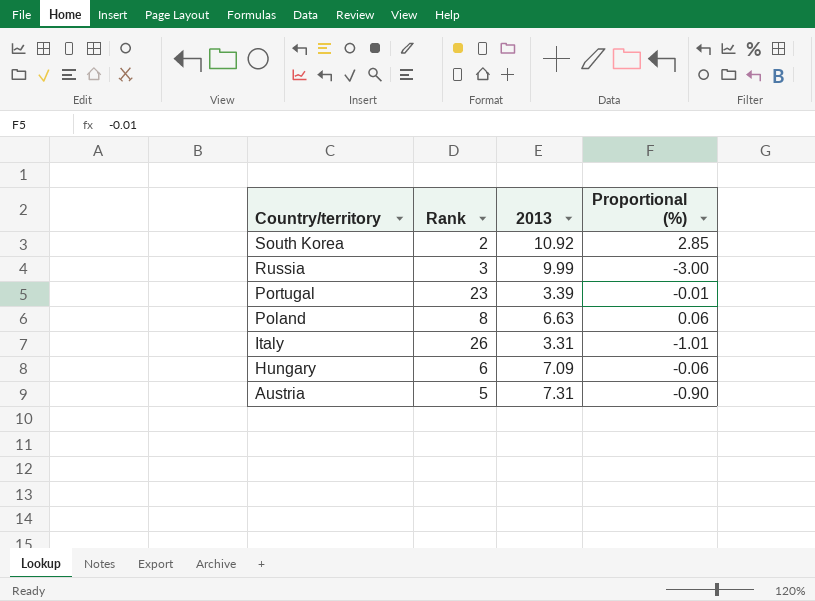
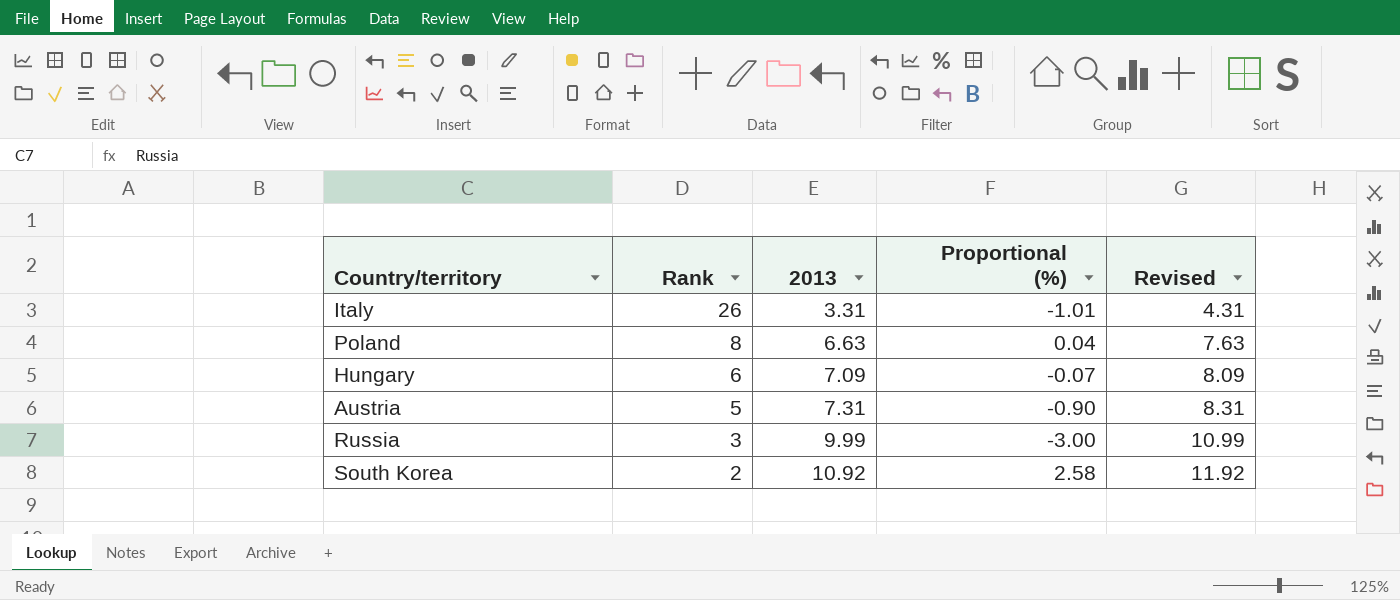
row order: Country/territory descending -> Rank descending
column Revised | formula: none -> [2013] + 1
row Portugal: 23 | 3.39 | -0.01 -> none
Poland | Proportional (%): 0.06 -> 0.04
Hungary | Proportional (%): -0.06 -> -0.07
South Korea | Proportional (%): 2.85 -> 2.58

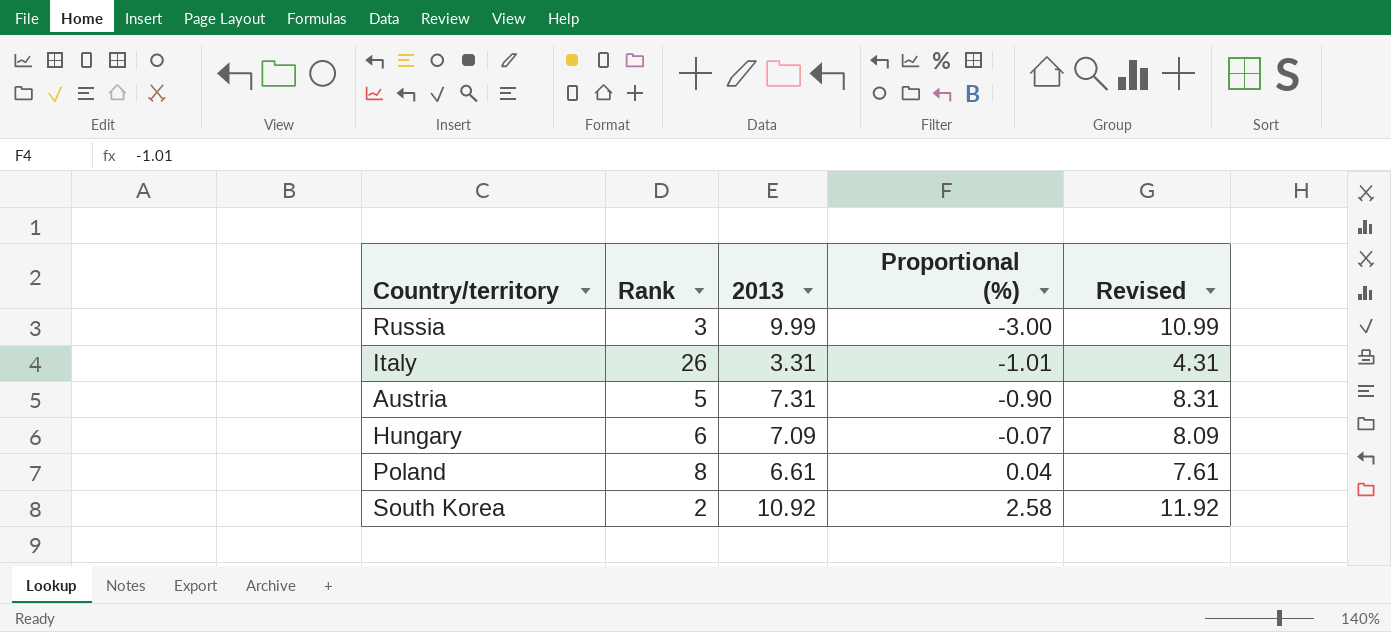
row order: Rank descending -> Proportional (%) ascending
Poland | 2013: 6.63 -> 6.61
Poland | Revised: 7.63 -> 7.61

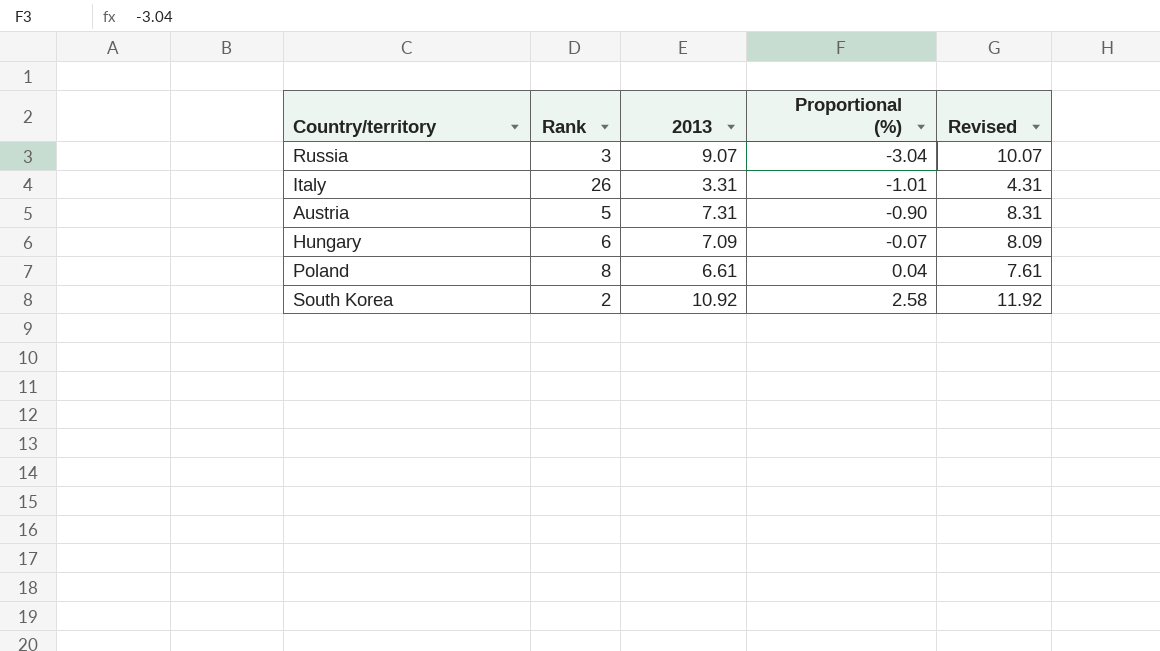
Russia | 2013: 9.99 -> 9.07
Russia | Proportional (%): -3.00 -> -3.04
Russia | Revised: 10.99 -> 10.07

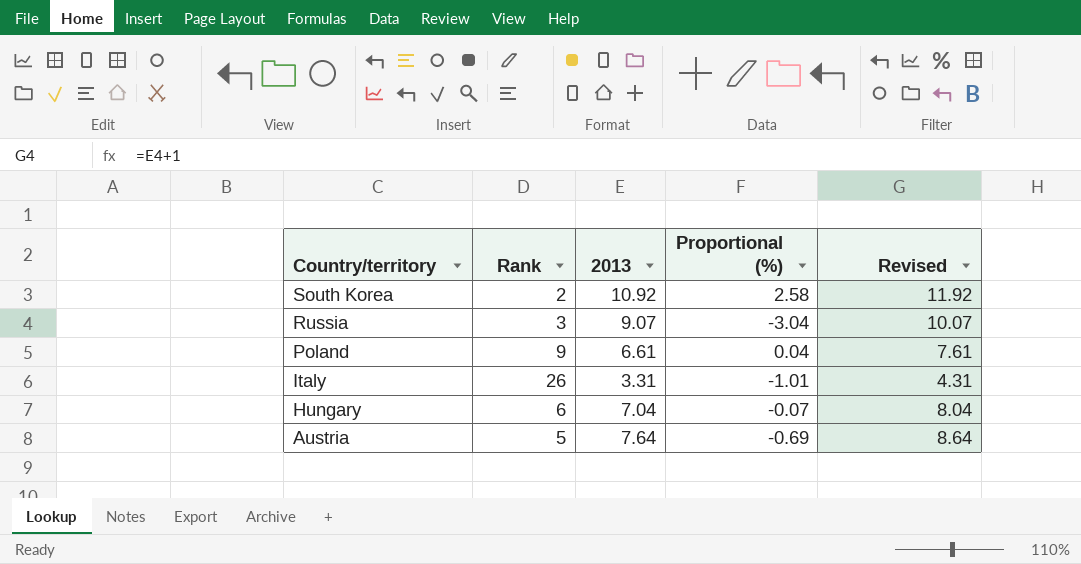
row order: Proportional (%) ascending -> Country/territory descending
Poland | Rank: 8 -> 9
Hungary | 2013: 7.09 -> 7.04
Hungary | Revised: 8.09 -> 8.04
Austria | 2013: 7.31 -> 7.64
Austria | Proportional (%): -0.90 -> -0.69
Austria | Revised: 8.31 -> 8.64

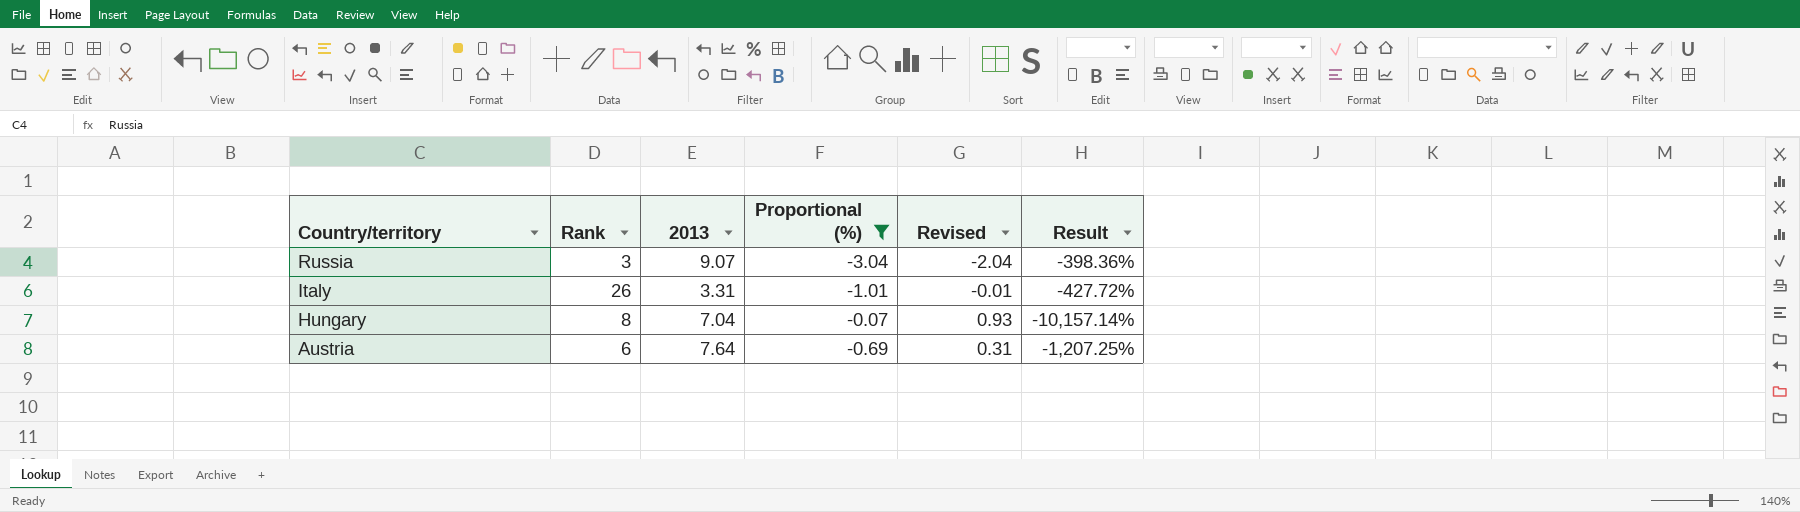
filter: none -> Proportional (%) <= -0.07
column Revised | formula: [2013] + 1 -> [Proportional (%)] + 1
column Result | formula: none -> ([2013] - [Proportional (%)]) / [Proportional (%)]
Hungary | Rank: 6 -> 8
Austria | Rank: 5 -> 6

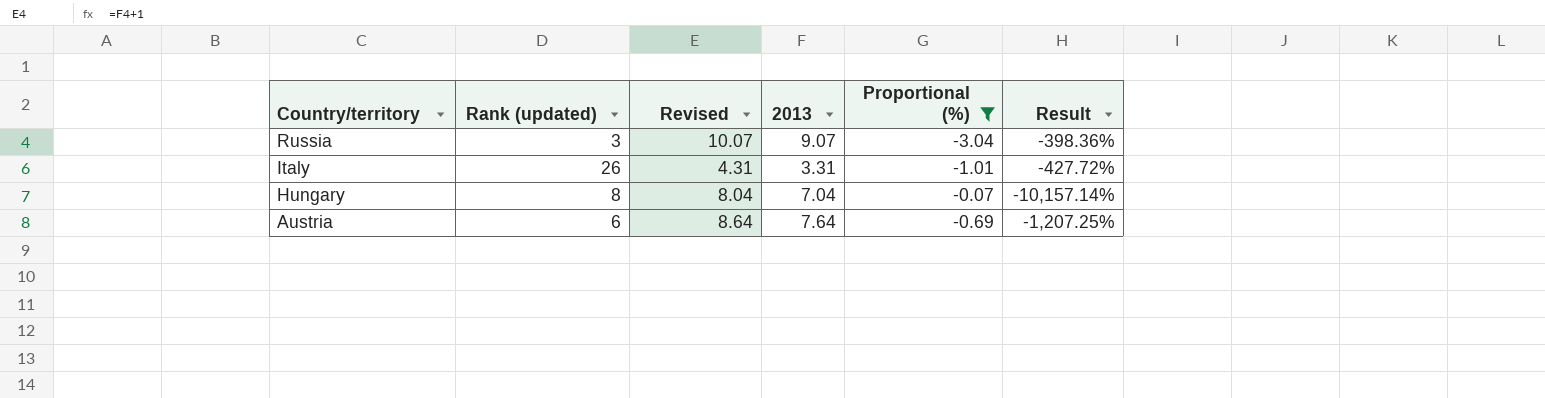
column name: Rank -> Rank (updated)
column Revised | formula: [Proportional (%)] + 1 -> [2013] + 1
column Revised | position: 5 -> 3

